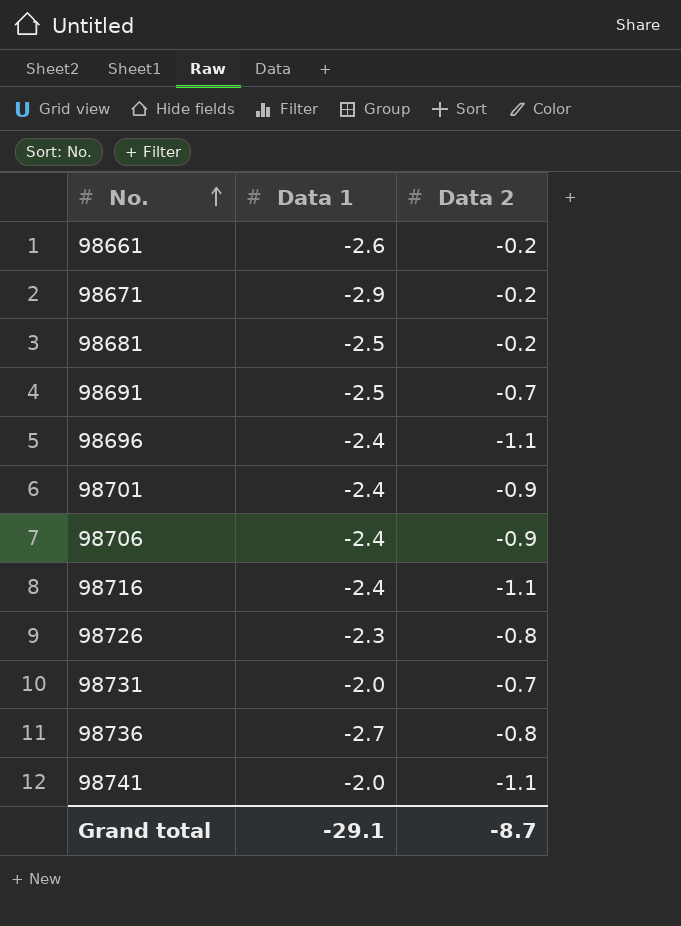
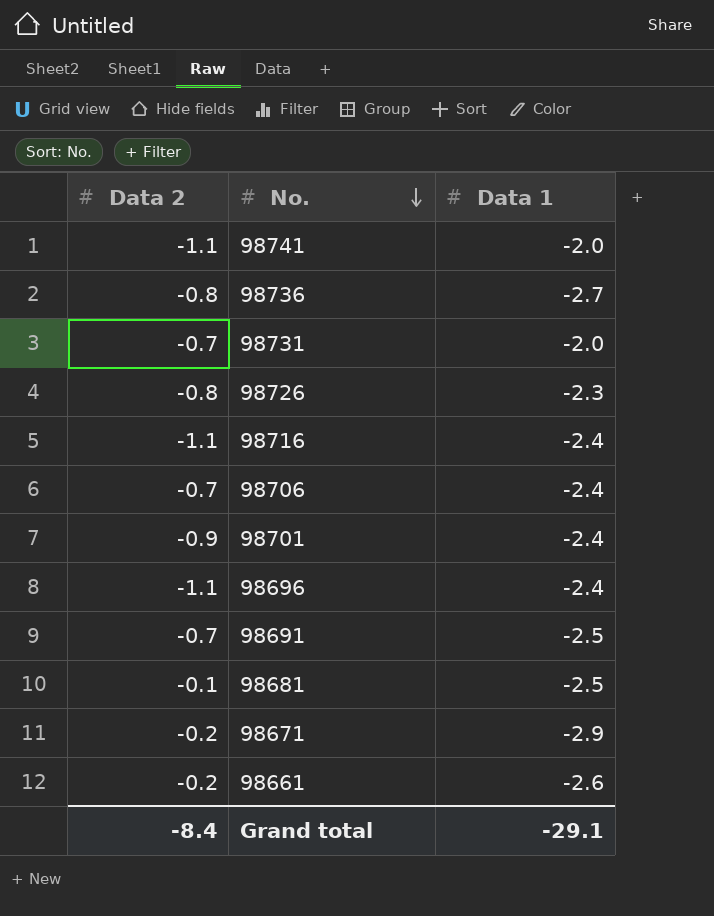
row order: No. ascending -> No. descending
column Data 2 | position: 3 -> 1
98706 | Data 2: -0.9 -> -0.7
98681 | Data 2: -0.2 -> -0.1
Grand total | Data 2: -8.7 -> -8.4

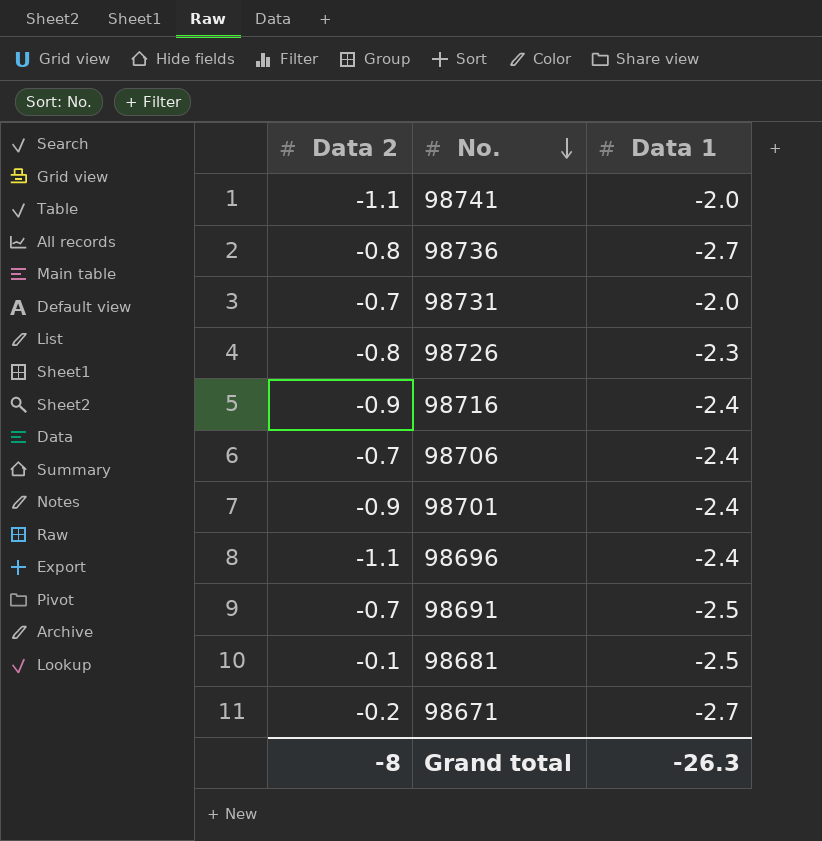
row 98661: -0.2 | -2.6 -> none
98716 | Data 2: -1.1 -> -0.9
98671 | Data 1: -2.9 -> -2.7
Grand total | Data 2: -8.4 -> -8
Grand total | Data 1: -29.1 -> -26.3

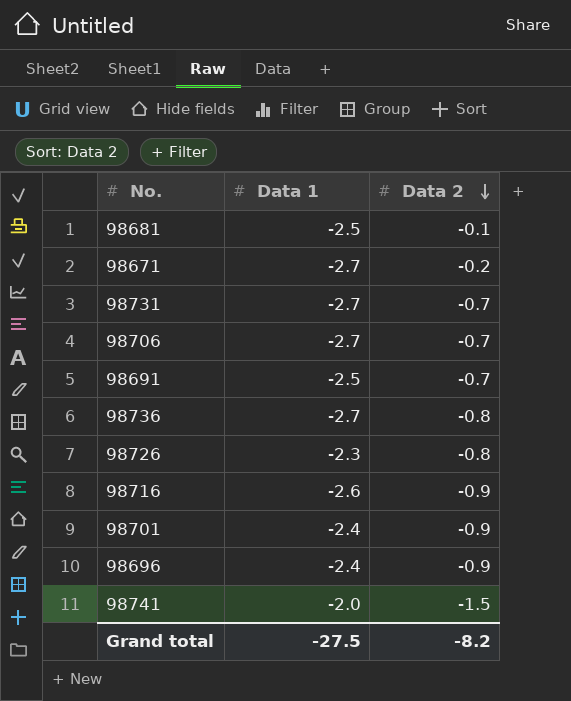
row order: No. descending -> Data 2 descending
column Data 2 | position: 1 -> 3
98731 | Data 1: -2.0 -> -2.7
98706 | Data 1: -2.4 -> -2.7
98716 | Data 1: -2.4 -> -2.6
98696 | Data 2: -1.1 -> -0.9
98741 | Data 2: -1.1 -> -1.5
Grand total | Data 1: -26.3 -> -27.5
Grand total | Data 2: -8 -> -8.2

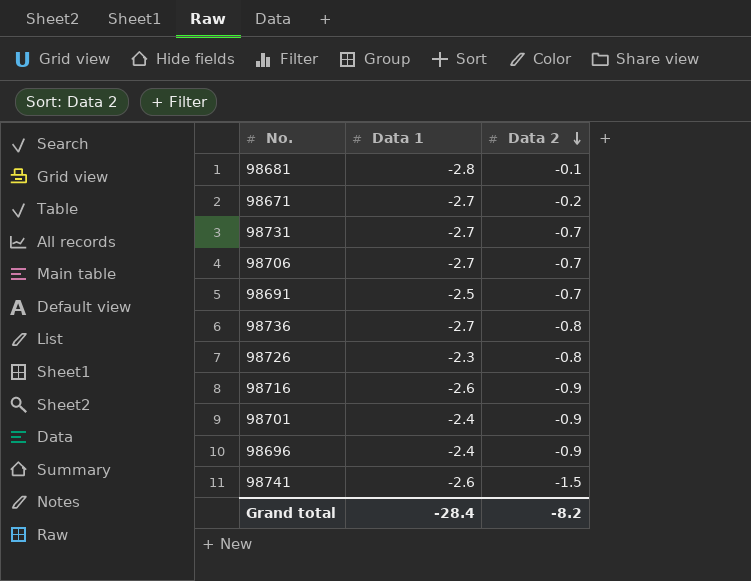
98681 | Data 1: -2.5 -> -2.8
98741 | Data 1: -2.0 -> -2.6
Grand total | Data 1: -27.5 -> -28.4

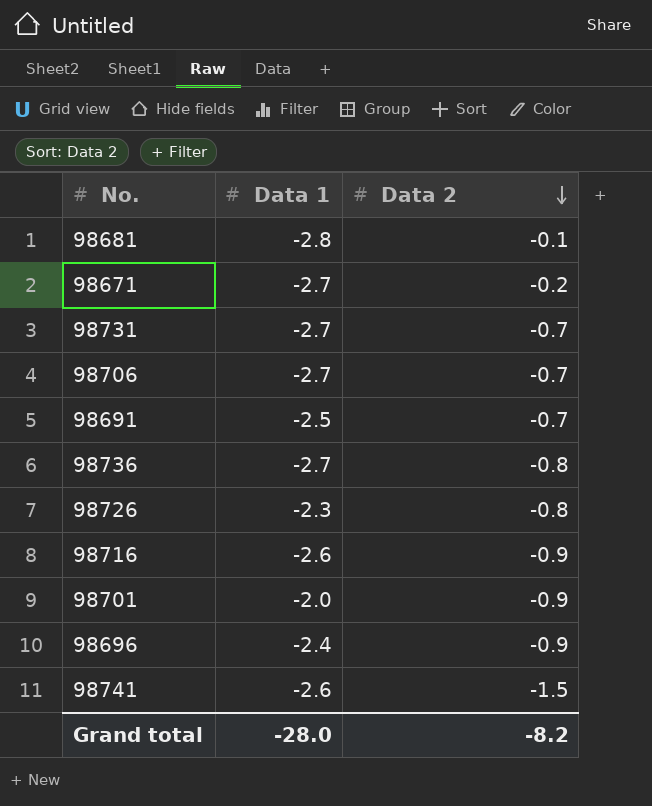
98701 | Data 1: -2.4 -> -2.0
Grand total | Data 1: -28.4 -> -28.0

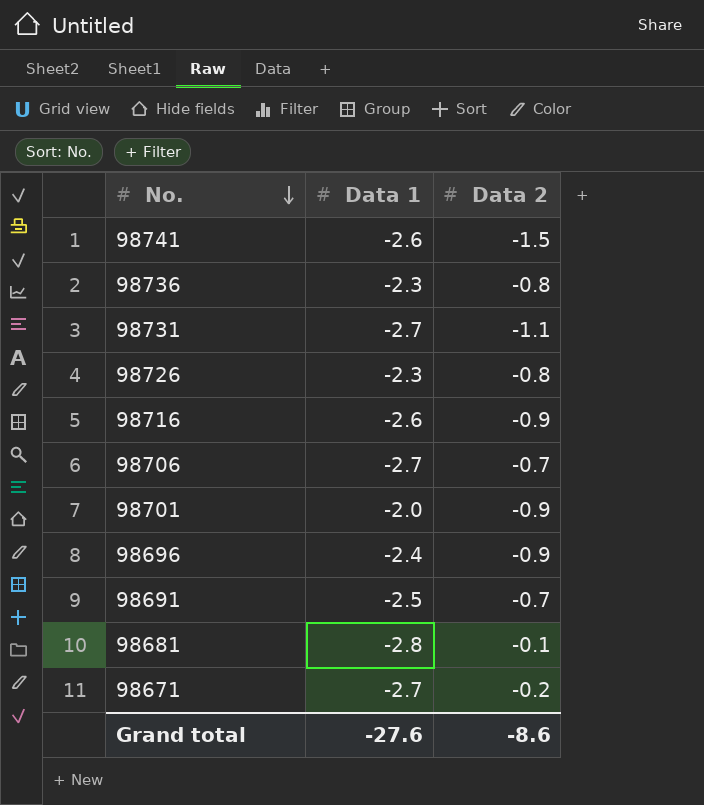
row order: Data 2 descending -> No. descending
98736 | Data 1: -2.7 -> -2.3
98731 | Data 2: -0.7 -> -1.1
Grand total | Data 1: -28.0 -> -27.6
Grand total | Data 2: -8.2 -> -8.6

